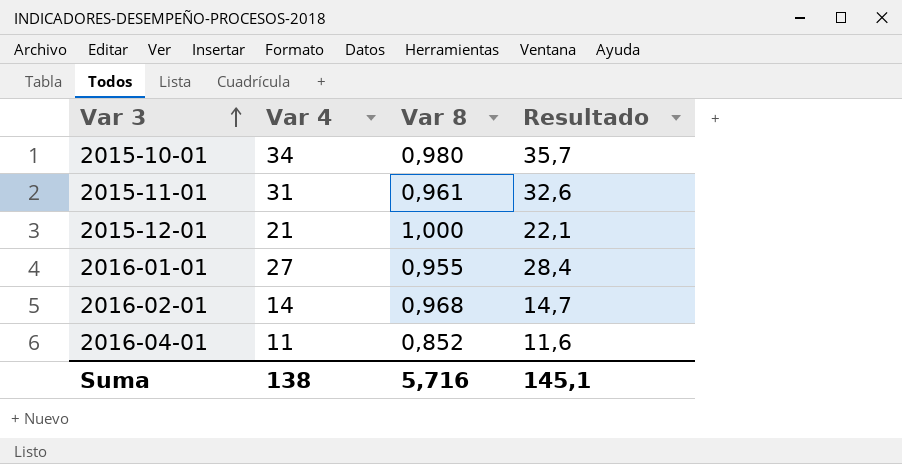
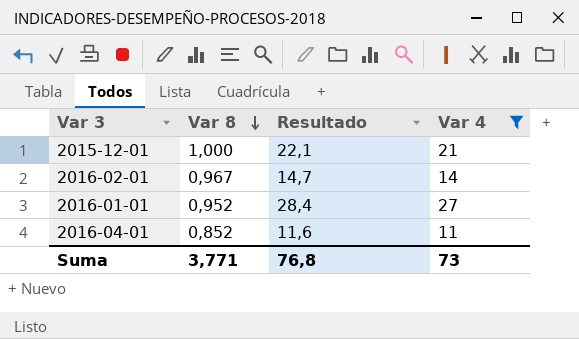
filter: none -> Var 4 <= 27
row order: Var 3 ascending -> Var 8 descending
column Var 4 | position: 2 -> 4
2016-02-01 | Var 8: 0,968 -> 0,967
2016-01-01 | Var 8: 0,955 -> 0,952
Suma | Var 8: 5,716 -> 3,771
Suma | Resultado: 145,1 -> 76,8
Suma | Var 4: 138 -> 73

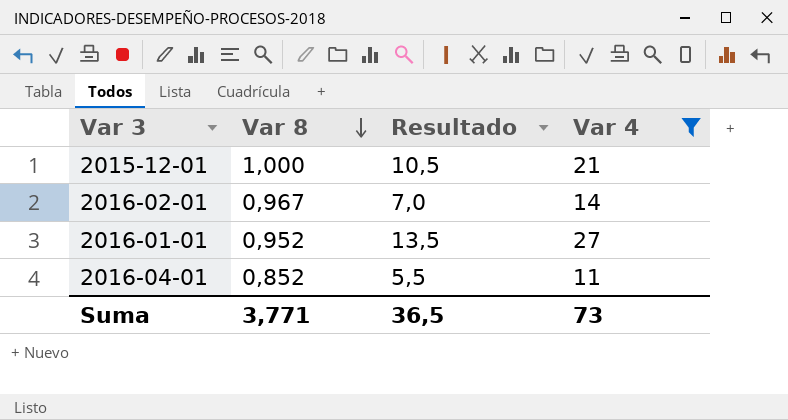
column Resultado | formula: [Var 4] * 1,05 -> [Var 4] * 0,5
Suma | Resultado: 76,8 -> 36,5

